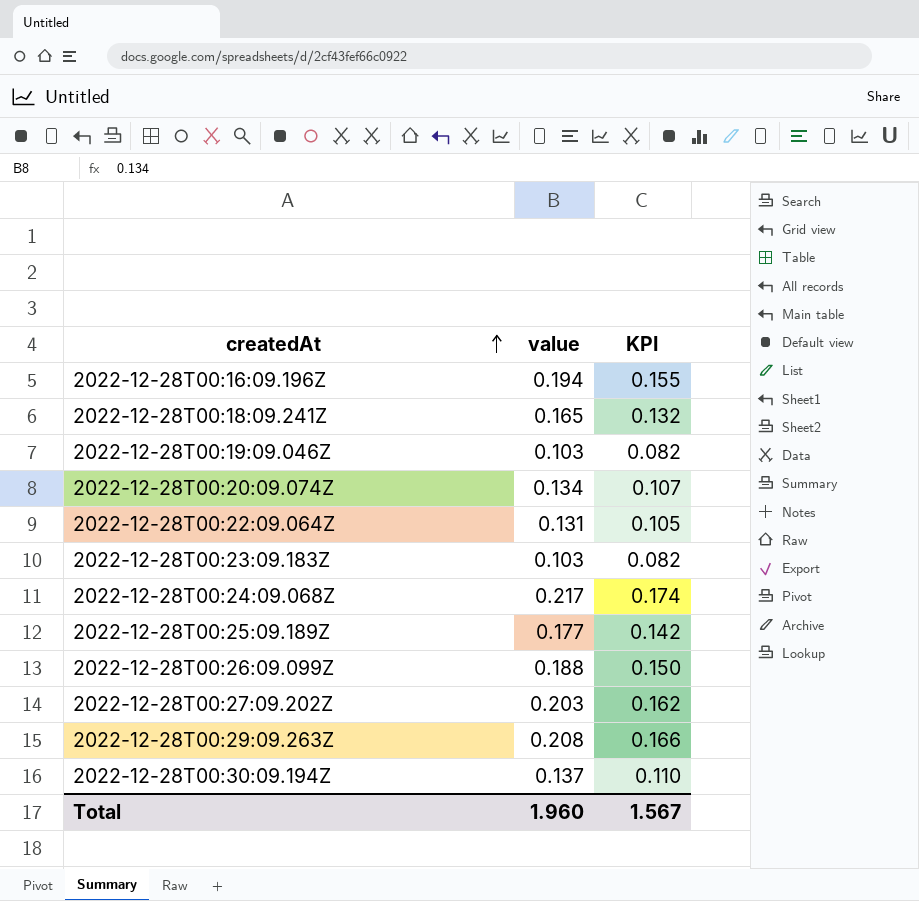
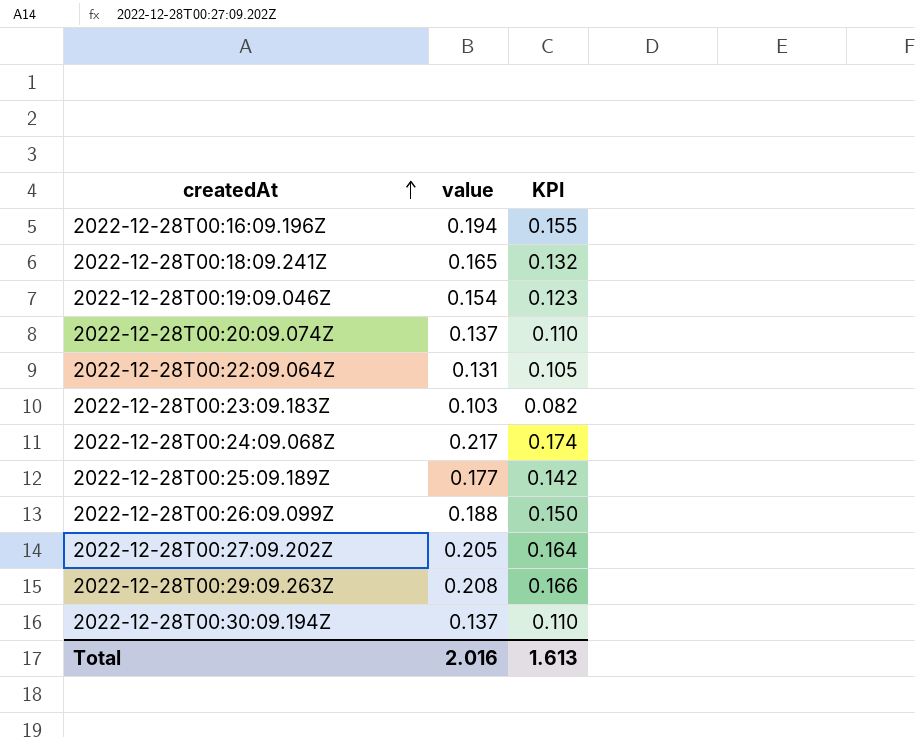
2022-12-28T00:19:09.046Z | value: 0.103 -> 0.154
2022-12-28T00:19:09.046Z | KPI: 0.082 -> 0.123
2022-12-28T00:20:09.074Z | value: 0.134 -> 0.137
2022-12-28T00:20:09.074Z | KPI: 0.107 -> 0.110
2022-12-28T00:27:09.202Z | value: 0.203 -> 0.205
2022-12-28T00:27:09.202Z | KPI: 0.162 -> 0.164
Total | value: 1.960 -> 2.016
Total | KPI: 1.567 -> 1.613

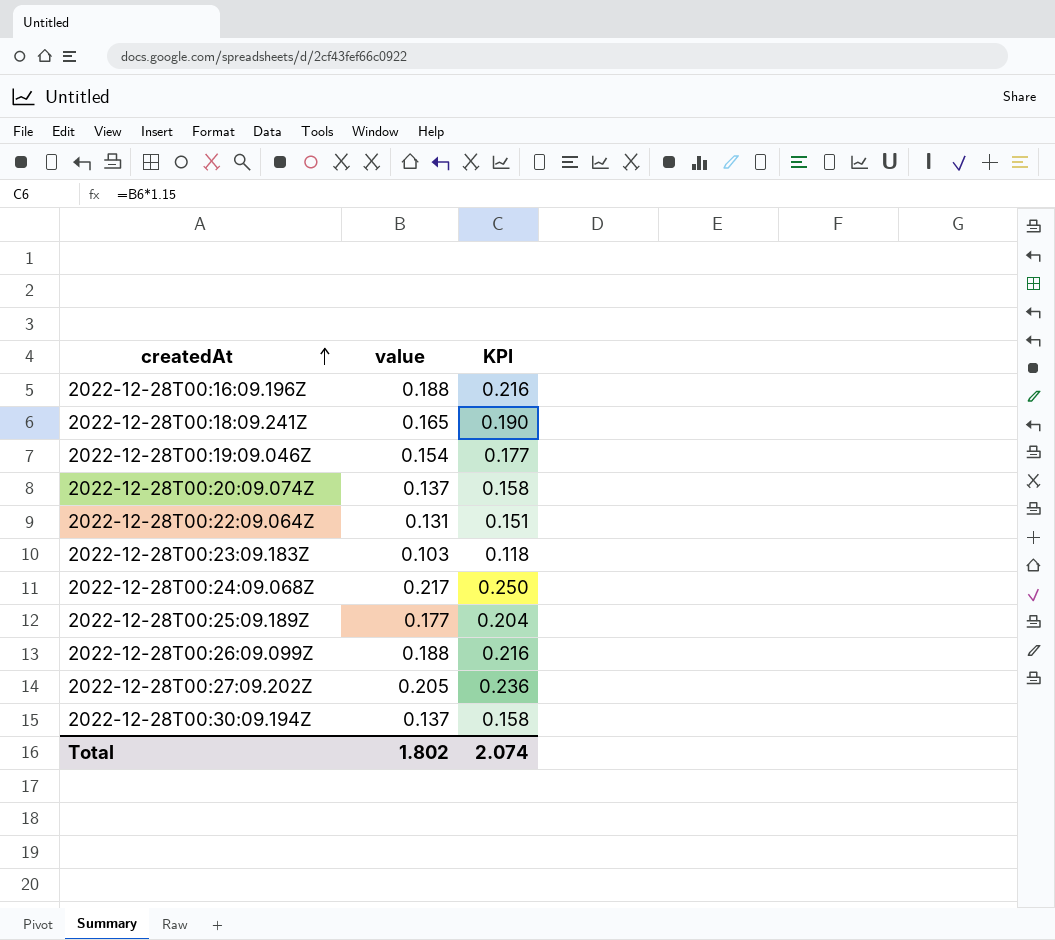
column KPI | formula: [value] * 0.8 -> [value] * 1.15
row 2022-12-28T00:29:09.263Z: 0.208 | 0.166 -> none
2022-12-28T00:16:09.196Z | value: 0.194 -> 0.188
Total | value: 2.016 -> 1.802
Total | KPI: 1.613 -> 2.074

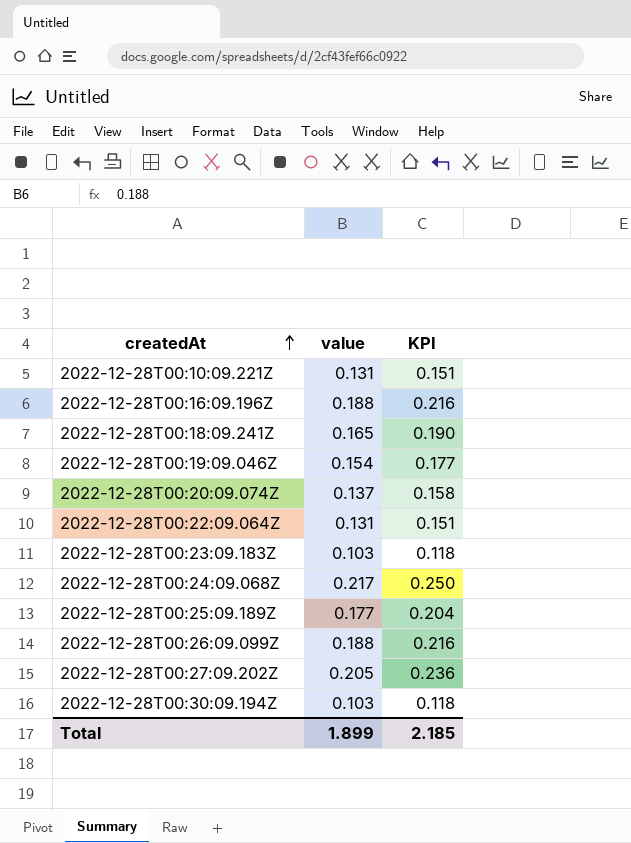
row 2022-12-28T00:10:09.221Z: none -> 0.131 | 0.151
2022-12-28T00:30:09.194Z | value: 0.137 -> 0.103
2022-12-28T00:30:09.194Z | KPI: 0.158 -> 0.118
Total | value: 1.802 -> 1.899
Total | KPI: 2.074 -> 2.185

